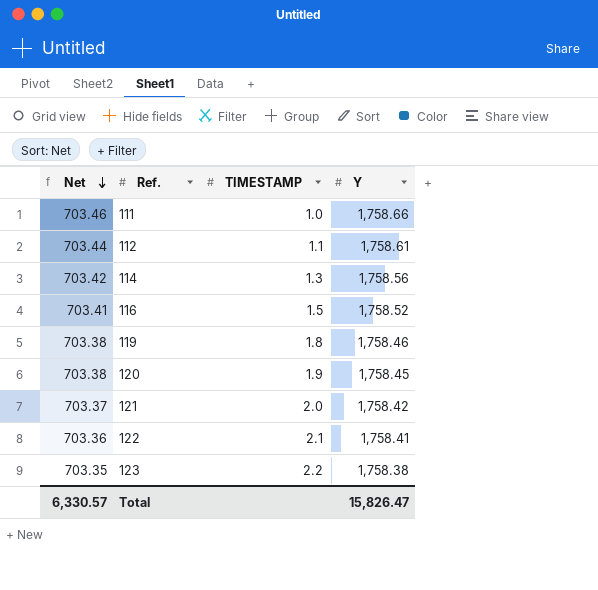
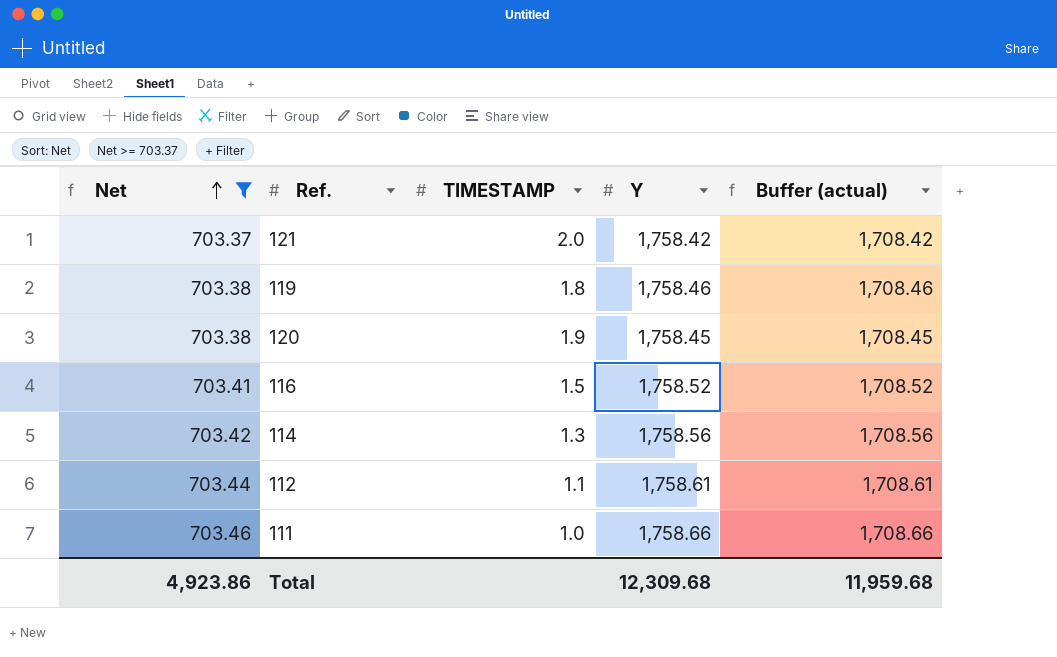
filter: none -> Net >= 703.37
row order: Net descending -> Net ascending
column Buffer (actual) | formula: none -> [Y] - 50
Total | Net: 6,330.57 -> 4,923.86
Total | Y: 15,826.47 -> 12,309.68

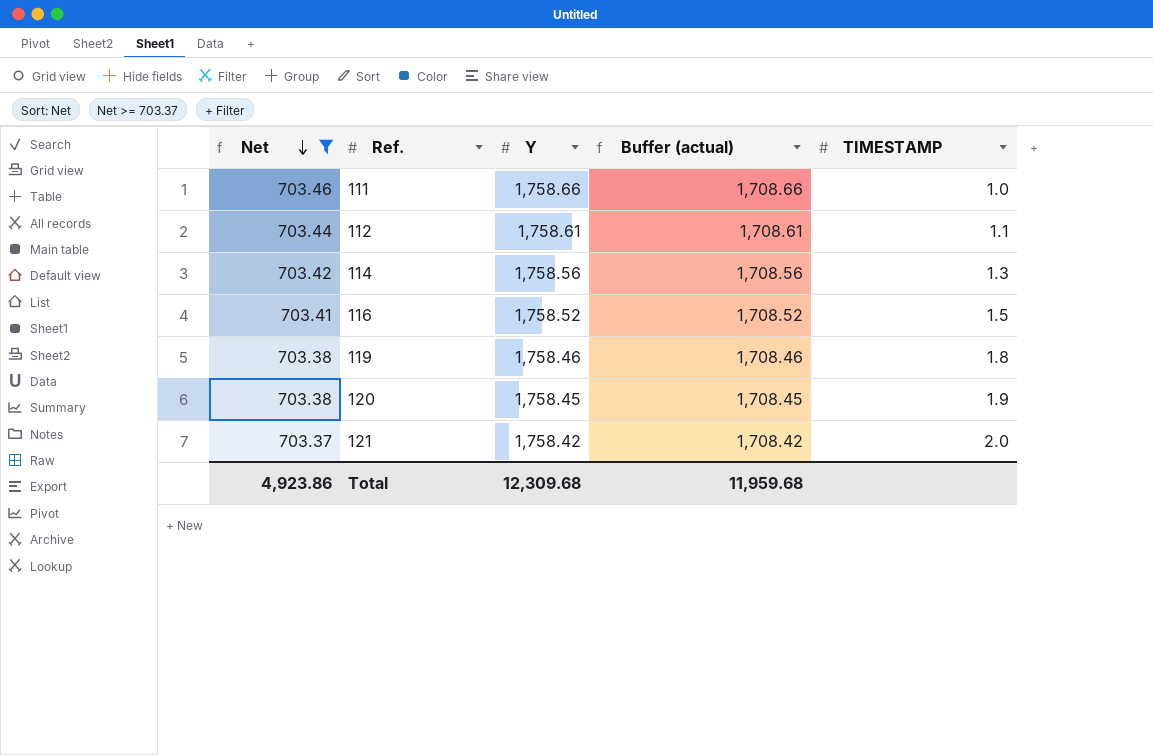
row order: Net ascending -> Net descending
column TIMESTAMP | position: 3 -> 5

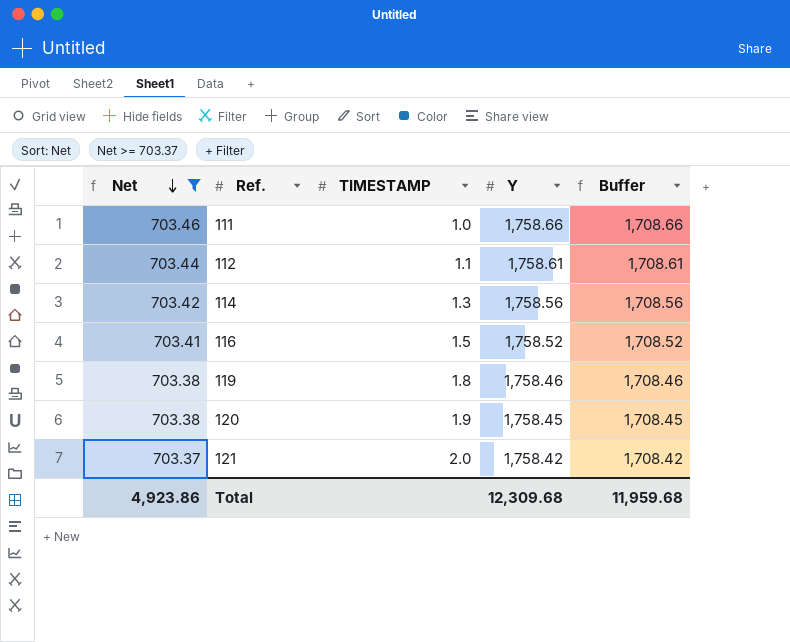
column TIMESTAMP | position: 5 -> 3
column name: Buffer (actual) -> Buffer

